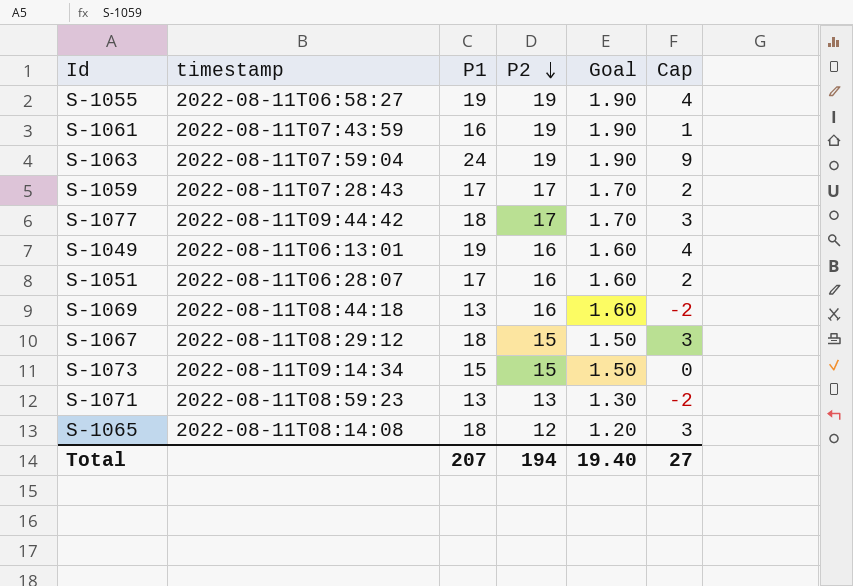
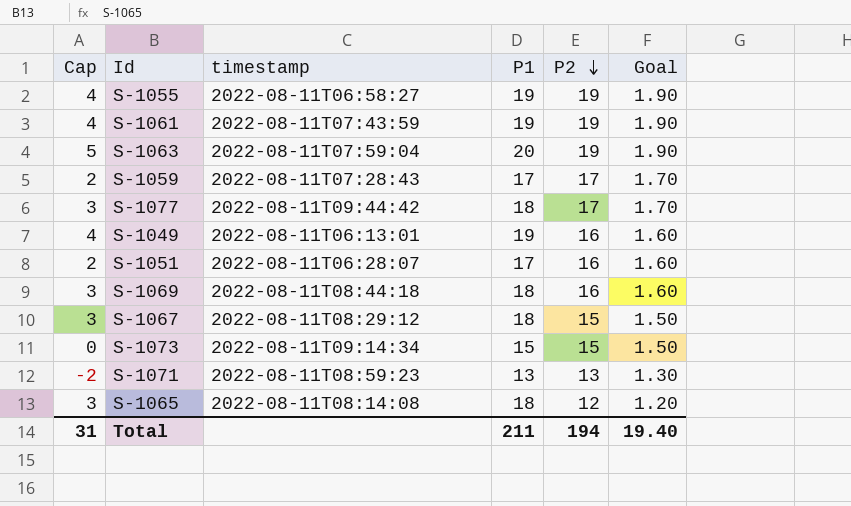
column Cap | position: 6 -> 1
S-1061 | Cap: 1 -> 4
S-1061 | P1: 16 -> 19
S-1063 | Cap: 9 -> 5
S-1063 | P1: 24 -> 20
S-1069 | Cap: -2 -> 3
S-1069 | P1: 13 -> 18
Total | Cap: 27 -> 31
Total | P1: 207 -> 211

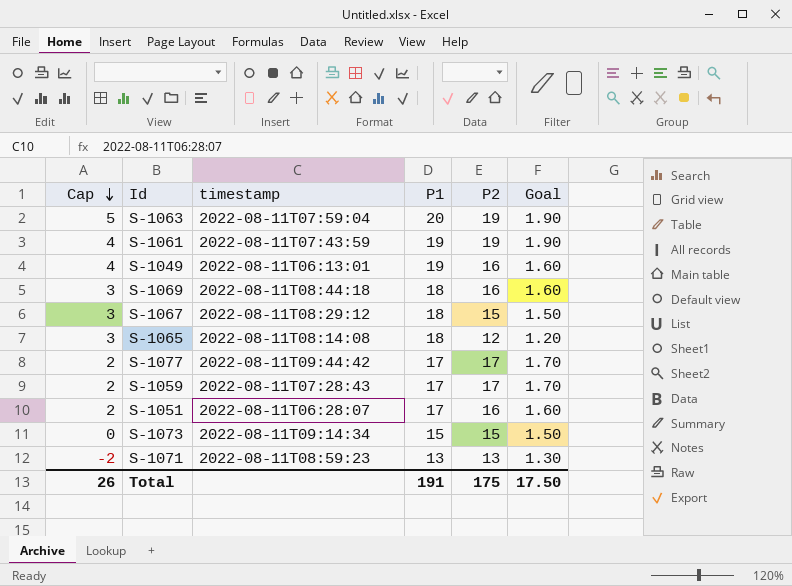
row order: P2 descending -> Cap descending
row S-1055: 4 | 2022-08-11T06:58:27 | 19 | 19 | 1.90 -> none
S-1077 | Cap: 3 -> 2
S-1077 | P1: 18 -> 17
Total | Cap: 31 -> 26
Total | P1: 211 -> 191
Total | P2: 194 -> 175
Total | Goal: 19.40 -> 17.50

